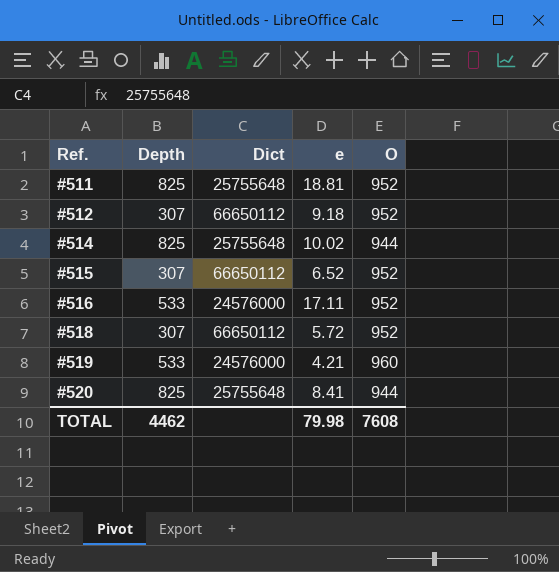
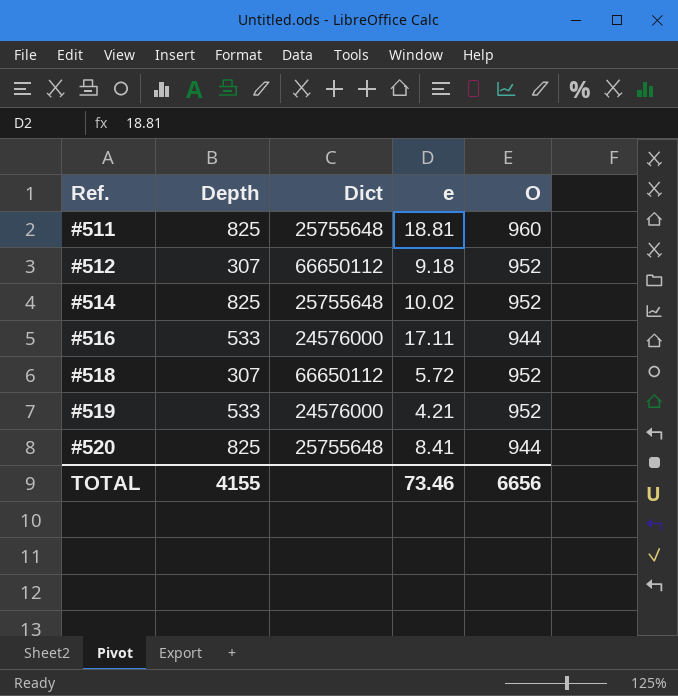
row #515: 307 | 66650112 | 6.52 | 952 -> none
#511 | O: 952 -> 960
#514 | O: 944 -> 952
#516 | O: 952 -> 944
#519 | O: 960 -> 952
TOTAL | Depth: 4462 -> 4155
TOTAL | e: 79.98 -> 73.46
TOTAL | O: 7608 -> 6656

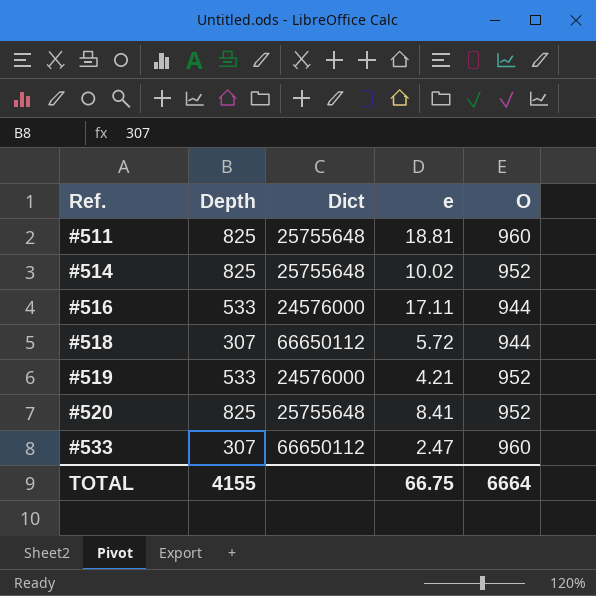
row #512: 307 | 66650112 | 9.18 | 952 -> none
#518 | O: 952 -> 944
#520 | O: 944 -> 952
row #533: none -> 307 | 66650112 | 2.47 | 960
TOTAL | e: 73.46 -> 66.75
TOTAL | O: 6656 -> 6664

